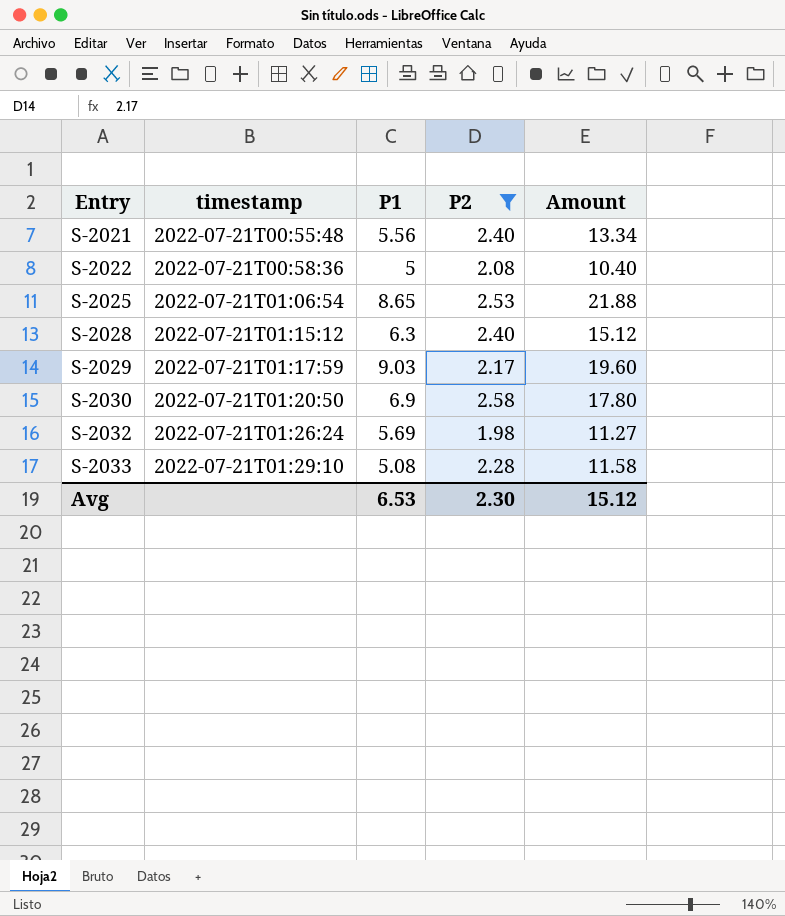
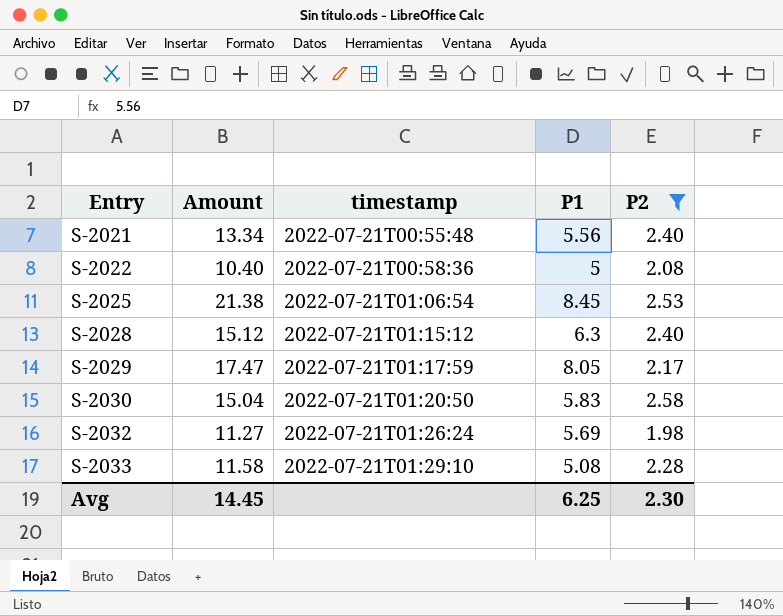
column Amount | position: 5 -> 2
S-2025 | Amount: 21.88 -> 21.38
S-2025 | P1: 8.65 -> 8.45
S-2029 | Amount: 19.60 -> 17.47
S-2029 | P1: 9.03 -> 8.05
S-2030 | Amount: 17.80 -> 15.04
S-2030 | P1: 6.9 -> 5.83
Avg | Amount: 15.12 -> 14.45
Avg | P1: 6.53 -> 6.25

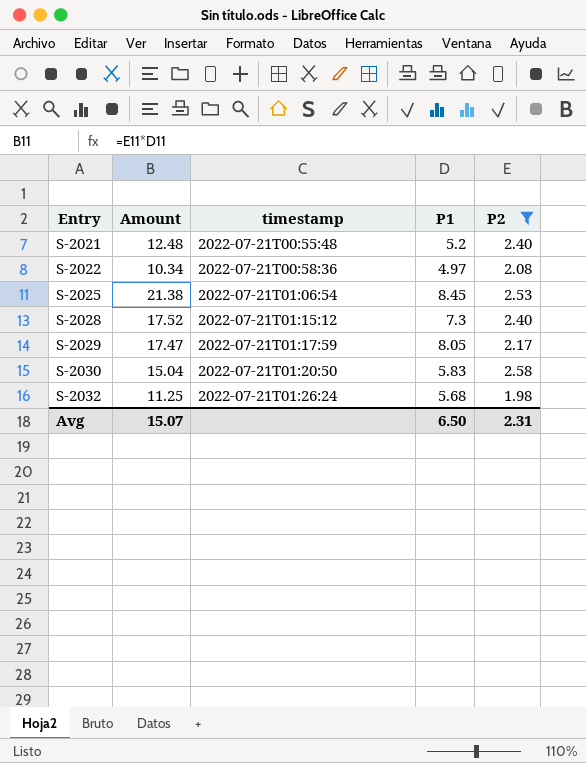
row S-2033: 11.58 | 2022-07-21T01:29:10 | 5.08 | 2.28 -> none
S-2021 | Amount: 13.34 -> 12.48
S-2021 | P1: 5.56 -> 5.2
S-2022 | Amount: 10.40 -> 10.34
S-2022 | P1: 5 -> 4.97
S-2028 | Amount: 15.12 -> 17.52
S-2028 | P1: 6.3 -> 7.3
S-2032 | Amount: 11.27 -> 11.25
S-2032 | P1: 5.69 -> 5.68
Avg | Amount: 14.45 -> 15.07
Avg | P1: 6.25 -> 6.50
Avg | P2: 2.30 -> 2.31

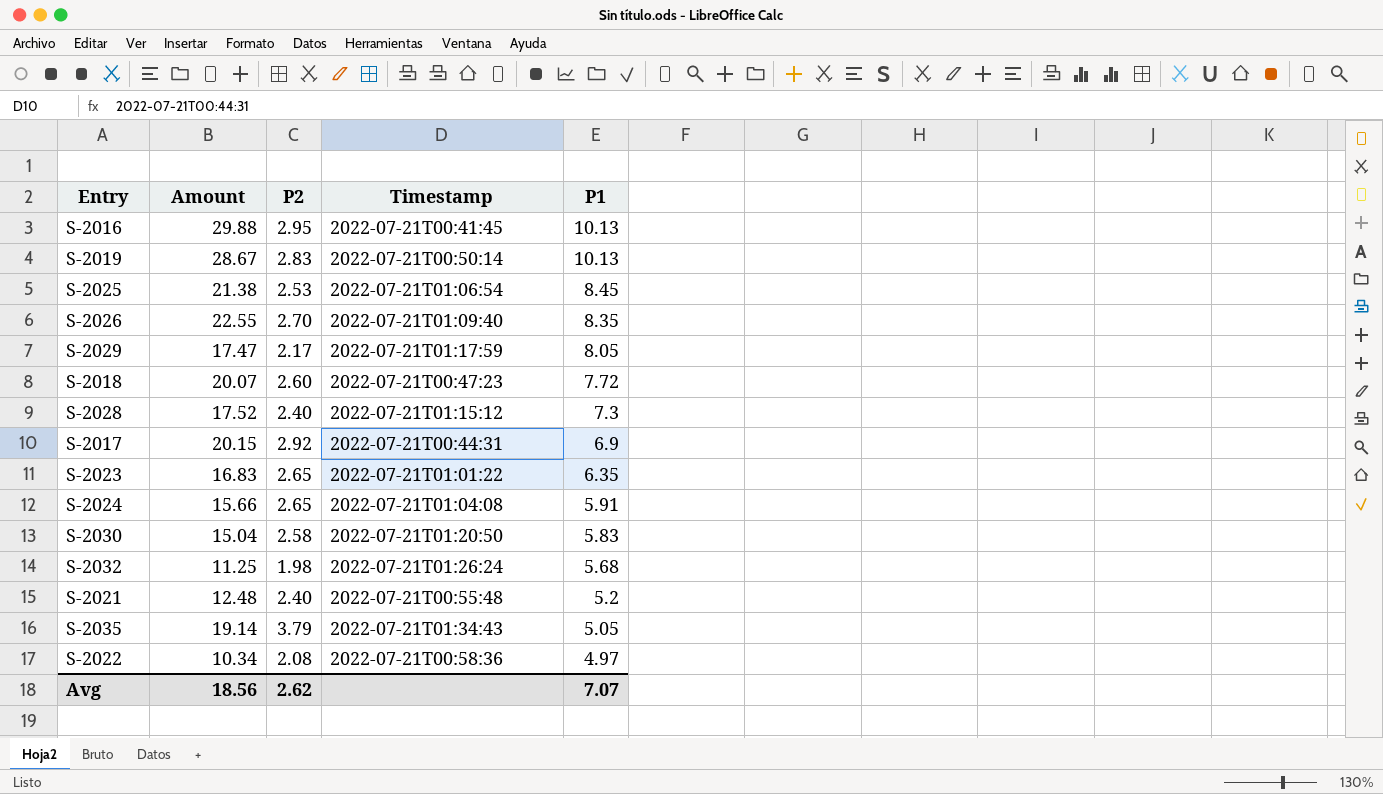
filter: P2 <= 2.58 -> none
row order: Entry ascending -> P1 descending
column P2 | position: 5 -> 3
column name: timestamp -> Timestamp
Avg | Amount: 15.07 -> 18.56
Avg | P2: 2.31 -> 2.62
Avg | P1: 6.50 -> 7.07

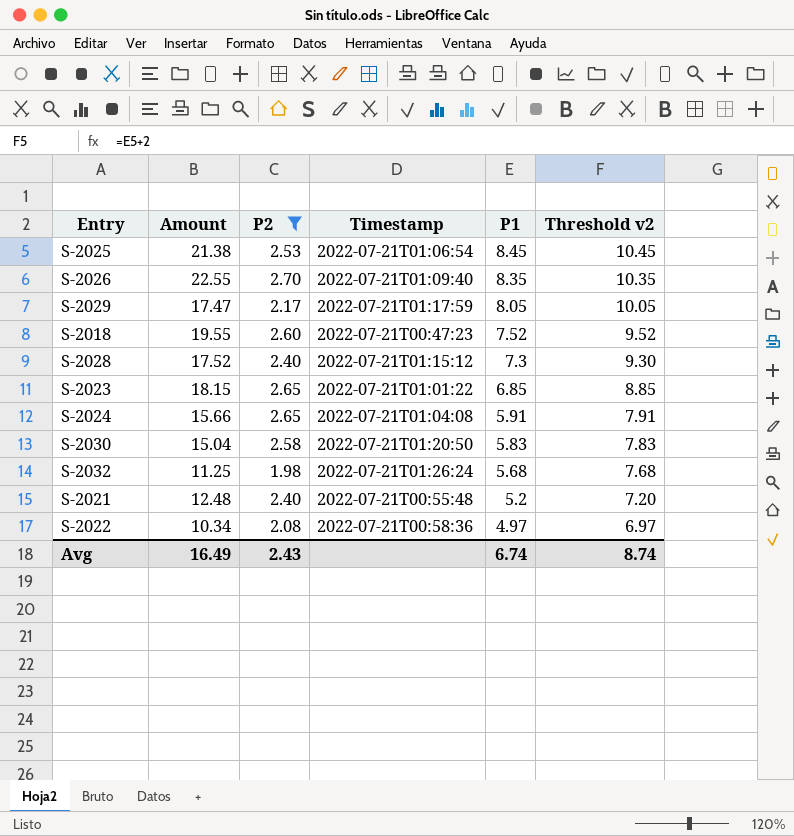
filter: none -> P2 <= 2.70
column Threshold v2 | formula: none -> [P1] + 2
S-2018 | Amount: 20.07 -> 19.55
S-2018 | P1: 7.72 -> 7.52
S-2023 | Amount: 16.83 -> 18.15
S-2023 | P1: 6.35 -> 6.85
Avg | Amount: 18.56 -> 16.49
Avg | P2: 2.62 -> 2.43
Avg | P1: 7.07 -> 6.74

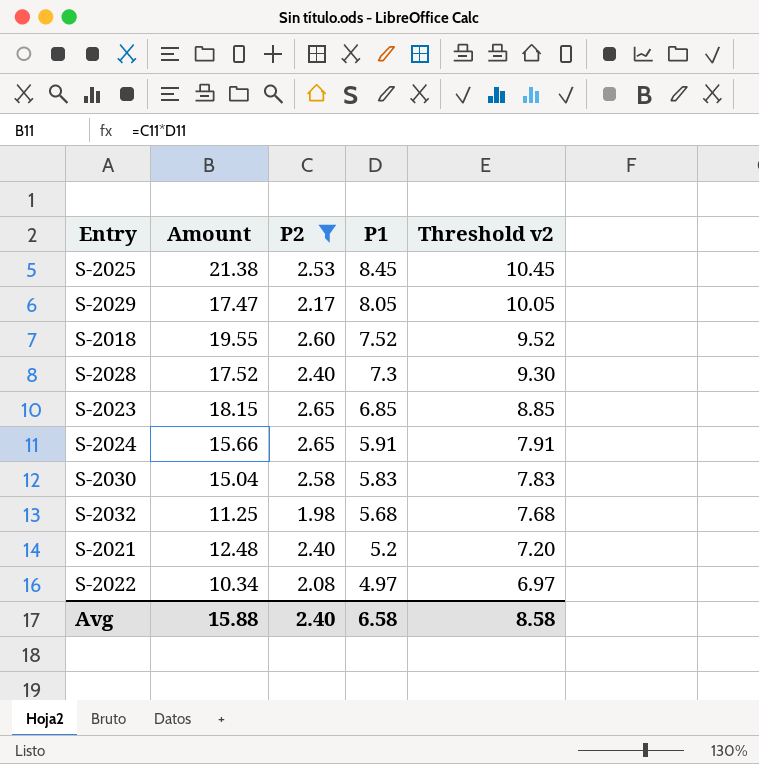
column Timestamp | position: 4 -> none
row S-2026: 22.55 | 2.70 | 2022-07-21T01:09:40 | 8.35 | 10.35 -> none
Avg | Amount: 16.49 -> 15.88
Avg | P2: 2.43 -> 2.40
Avg | P1: 6.74 -> 6.58
Avg | Threshold v2: 8.74 -> 8.58

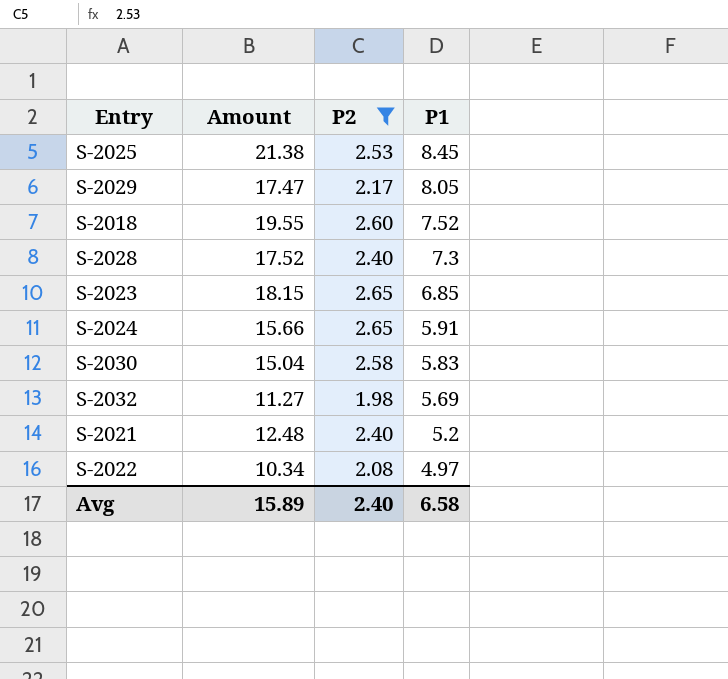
column Threshold v2 | formula: [P1] + 2 -> none
S-2032 | Amount: 11.25 -> 11.27
S-2032 | P1: 5.68 -> 5.69
Avg | Amount: 15.88 -> 15.89

